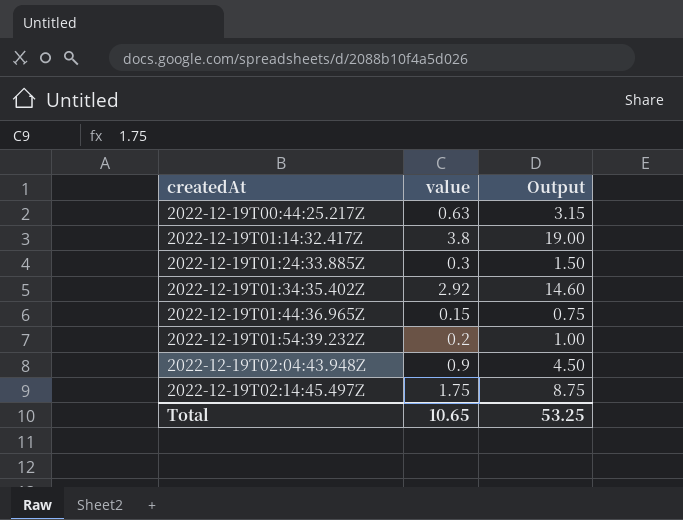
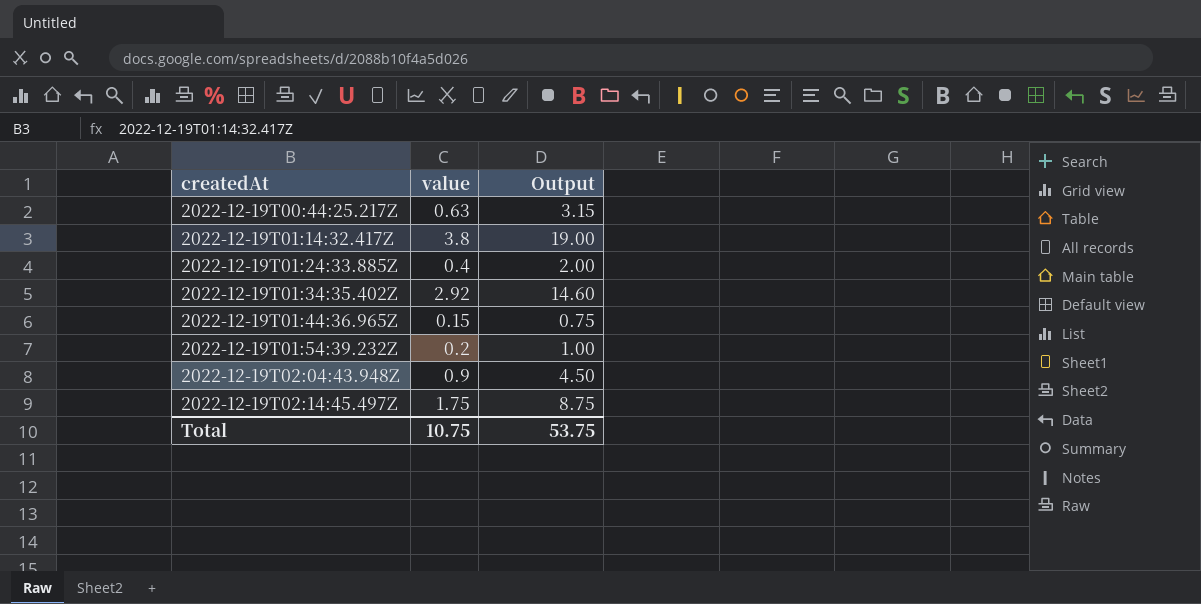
2022-12-19T01:24:33.885Z | value: 0.3 -> 0.4
2022-12-19T01:24:33.885Z | Output: 1.50 -> 2.00
Total | value: 10.65 -> 10.75
Total | Output: 53.25 -> 53.75

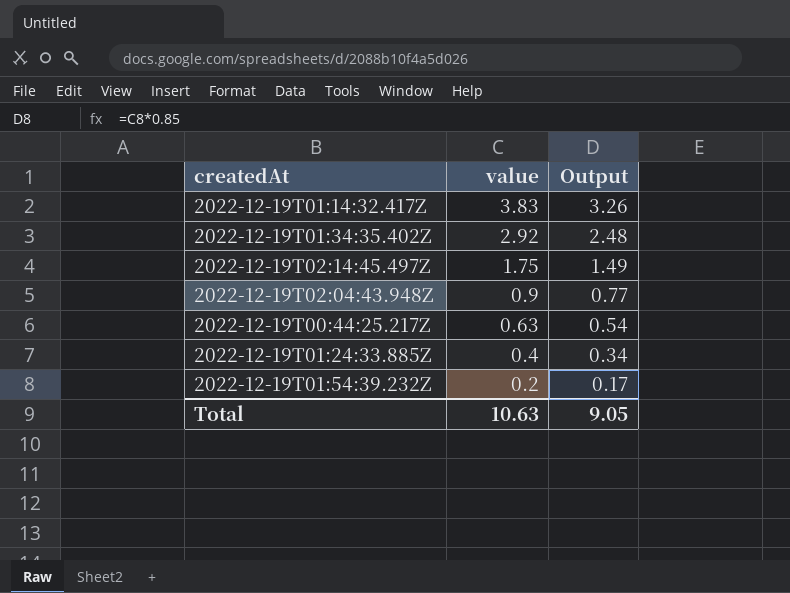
row order: createdAt ascending -> value descending
column Output | formula: [value] * 5 -> [value] * 0.85
row 2022-12-19T01:44:36.965Z: 0.15 | 0.75 -> none
2022-12-19T01:14:32.417Z | value: 3.8 -> 3.83
Total | value: 10.75 -> 10.63
Total | Output: 53.75 -> 9.05

